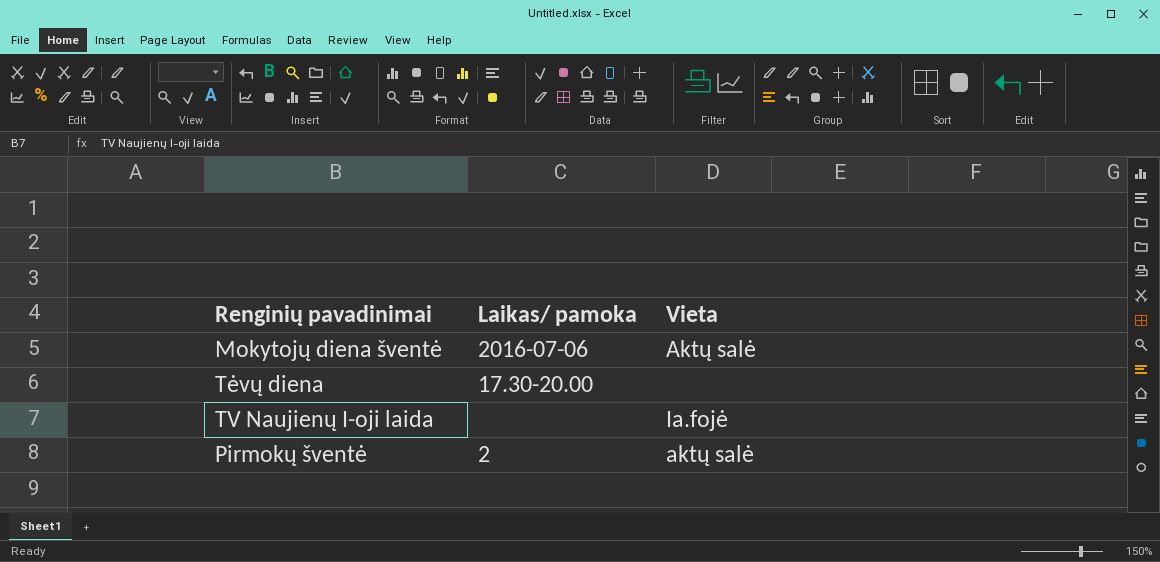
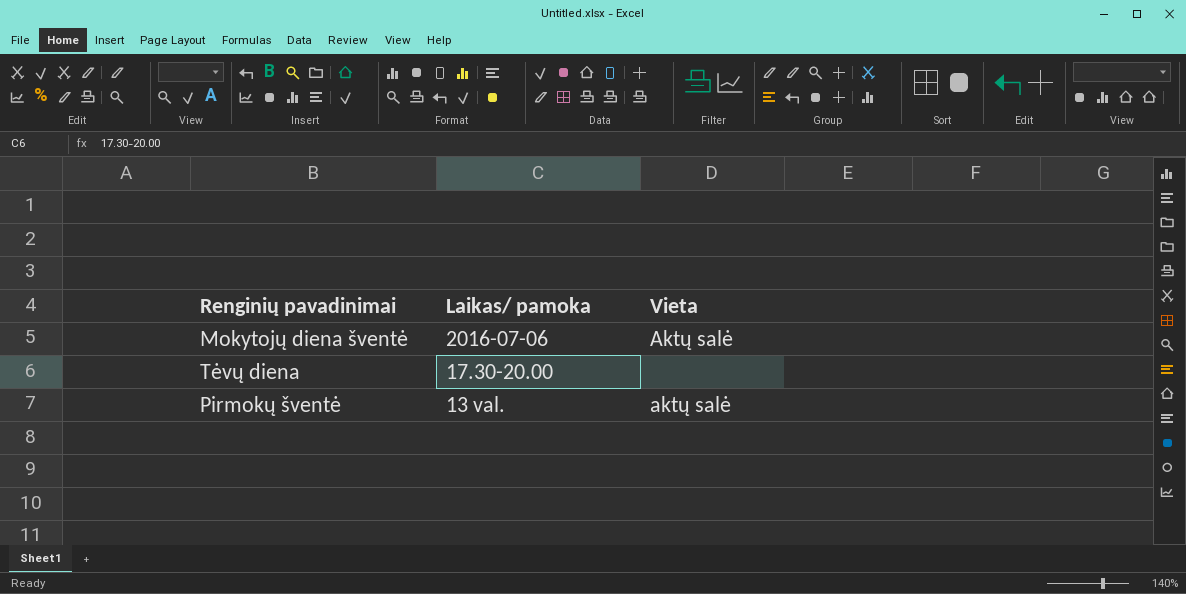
row TV Naujienų I-oji laida: none | Ia.fojė -> none
Pirmokų šventė | Laikas/ pamoka: 2 -> 13 val.

